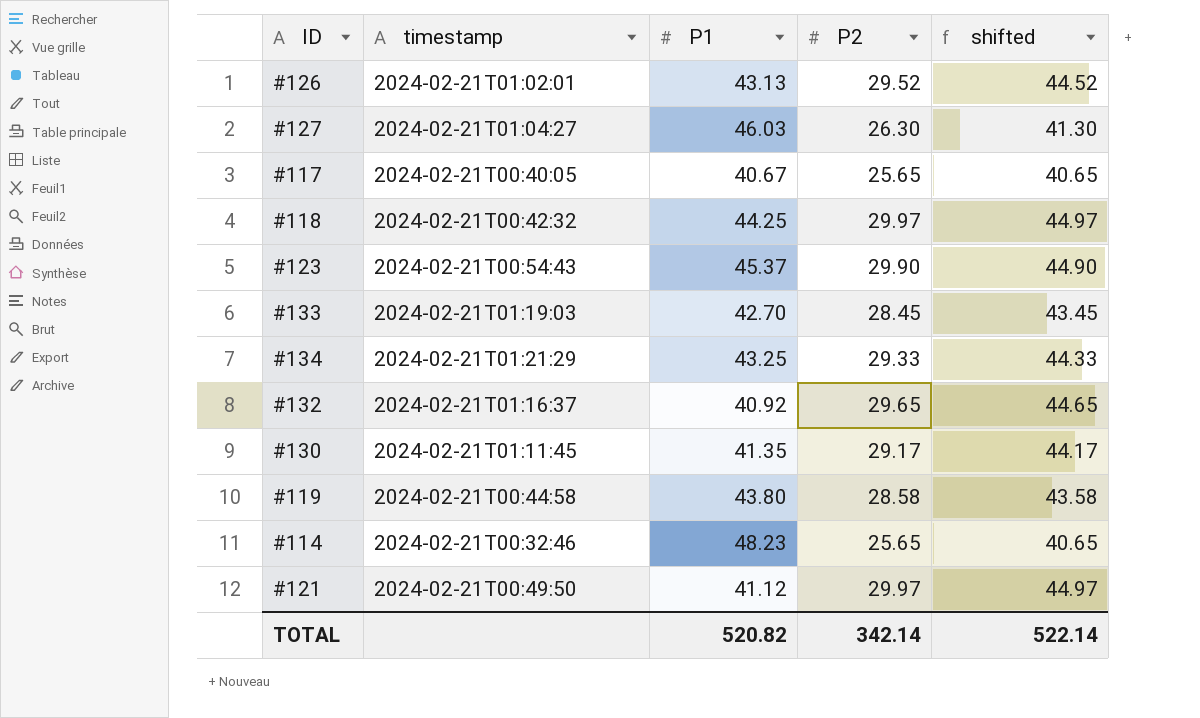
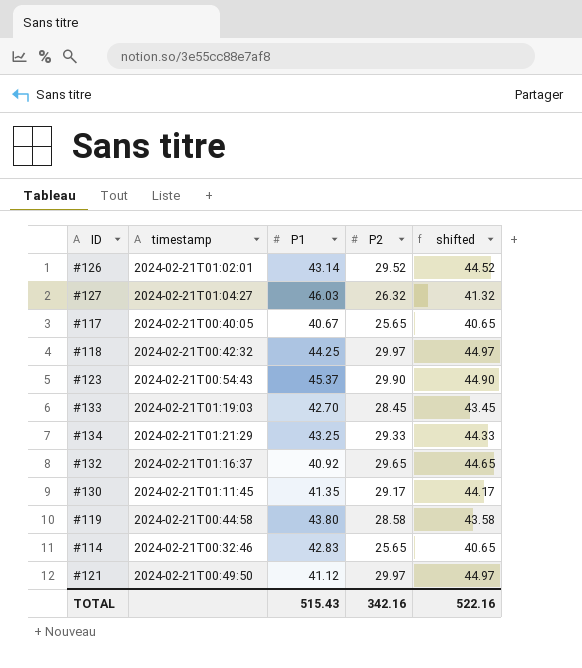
#126 | P1: 43.13 -> 43.14
#127 | P2: 26.30 -> 26.32
#127 | shifted: 41.30 -> 41.32
#114 | P1: 48.23 -> 42.83
TOTAL | P1: 520.82 -> 515.43
TOTAL | P2: 342.14 -> 342.16
TOTAL | shifted: 522.14 -> 522.16

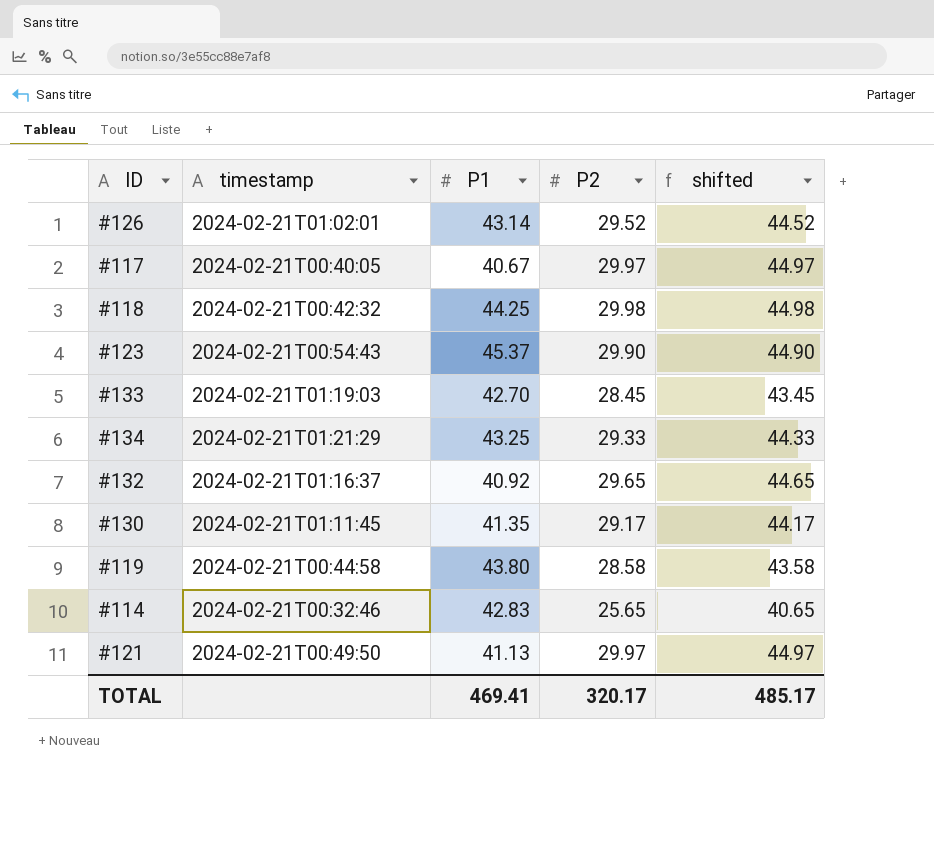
row #127: 2024-02-21T01:04:27 | 46.03 | 26.32 | 41.32 -> none
#117 | P2: 25.65 -> 29.97
#117 | shifted: 40.65 -> 44.97
#118 | P2: 29.97 -> 29.98
#118 | shifted: 44.97 -> 44.98
#121 | P1: 41.12 -> 41.13
TOTAL | P1: 515.43 -> 469.41
TOTAL | P2: 342.16 -> 320.17
TOTAL | shifted: 522.16 -> 485.17

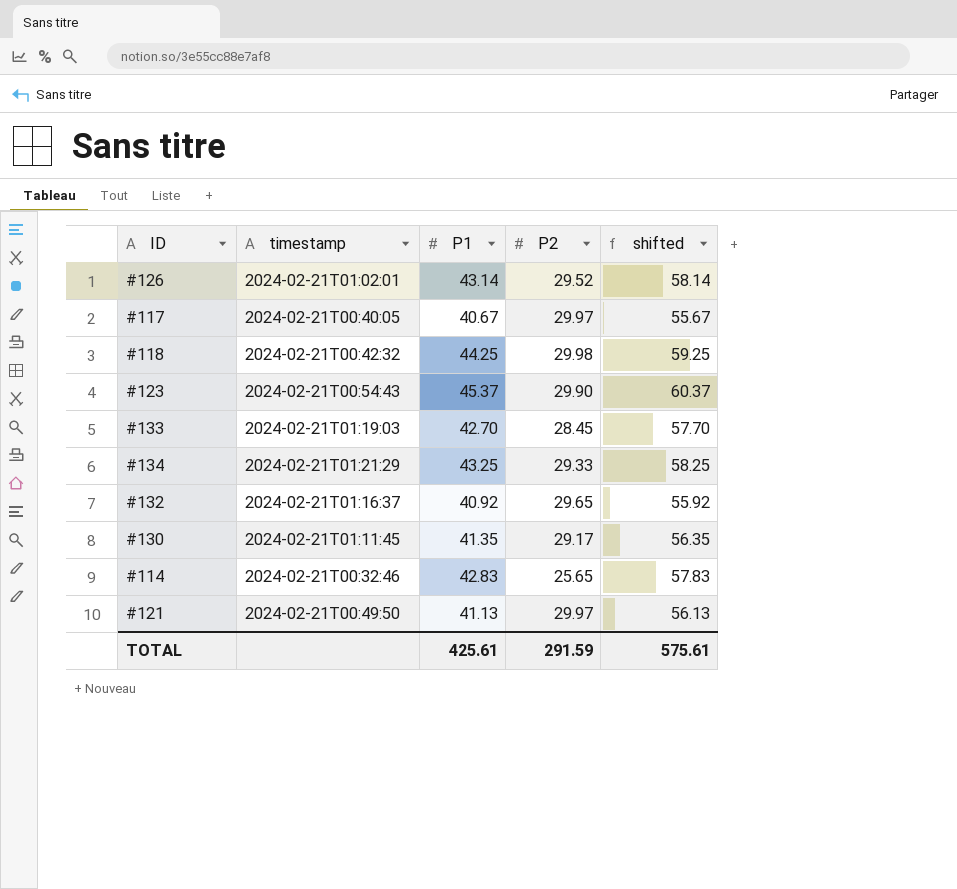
column shifted | formula: [P2] + 15 -> [P1] + 15
row #119: 2024-02-21T00:44:58 | 43.80 | 28.58 | 43.58 -> none
TOTAL | P1: 469.41 -> 425.61
TOTAL | P2: 320.17 -> 291.59
TOTAL | shifted: 485.17 -> 575.61

